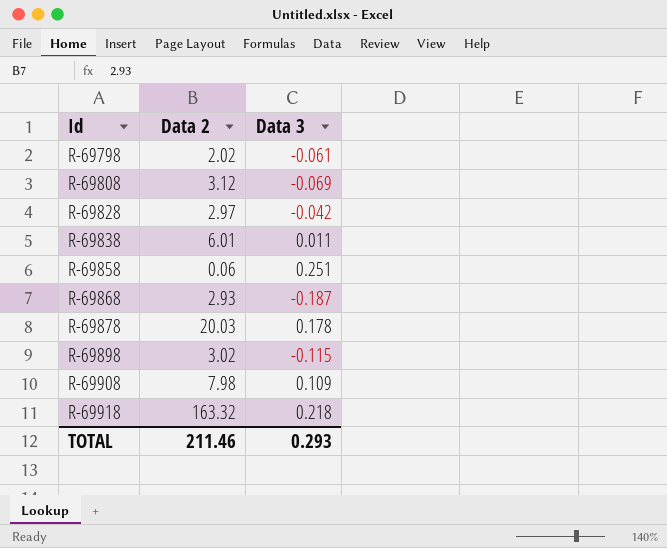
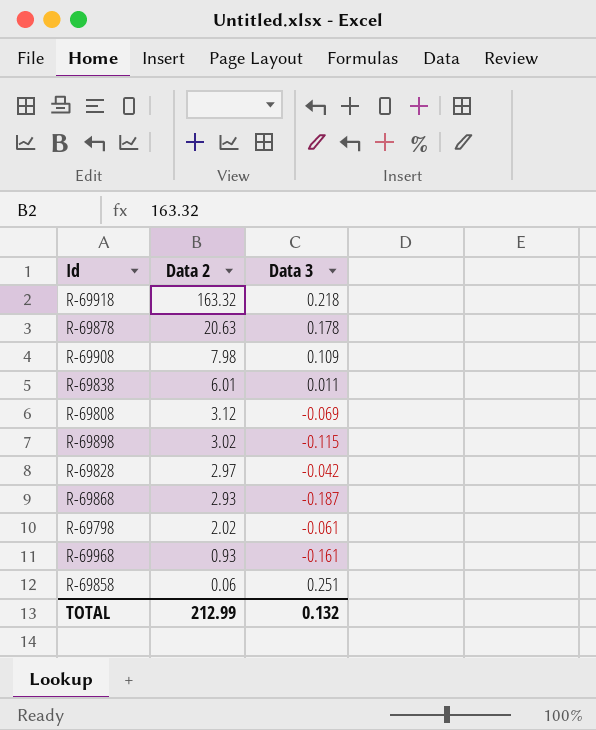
row order: Id ascending -> Data 2 descending
R-69878 | Data 2: 20.03 -> 20.63
row R-69968: none -> 0.93 | -0.161
TOTAL | Data 2: 211.46 -> 212.99
TOTAL | Data 3: 0.293 -> 0.132

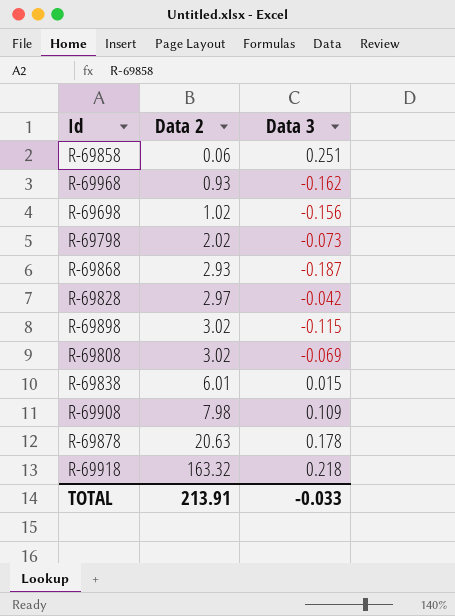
row order: Data 2 descending -> Data 2 ascending
R-69968 | Data 3: -0.161 -> -0.162
row R-69698: none -> 1.02 | -0.156
R-69798 | Data 3: -0.061 -> -0.073
R-69808 | Data 2: 3.12 -> 3.02
R-69838 | Data 3: 0.011 -> 0.015
TOTAL | Data 2: 212.99 -> 213.91
TOTAL | Data 3: 0.132 -> -0.033

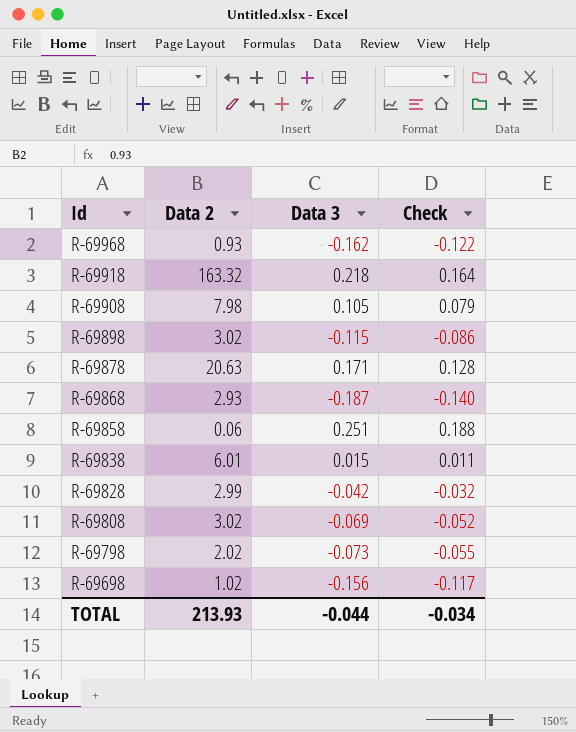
row order: Data 2 ascending -> Id descending
column Check | formula: none -> [Data 3] * 0.75
R-69908 | Data 3: 0.109 -> 0.105
R-69878 | Data 3: 0.178 -> 0.171
R-69828 | Data 2: 2.97 -> 2.99
TOTAL | Data 2: 213.91 -> 213.93
TOTAL | Data 3: -0.033 -> -0.044

